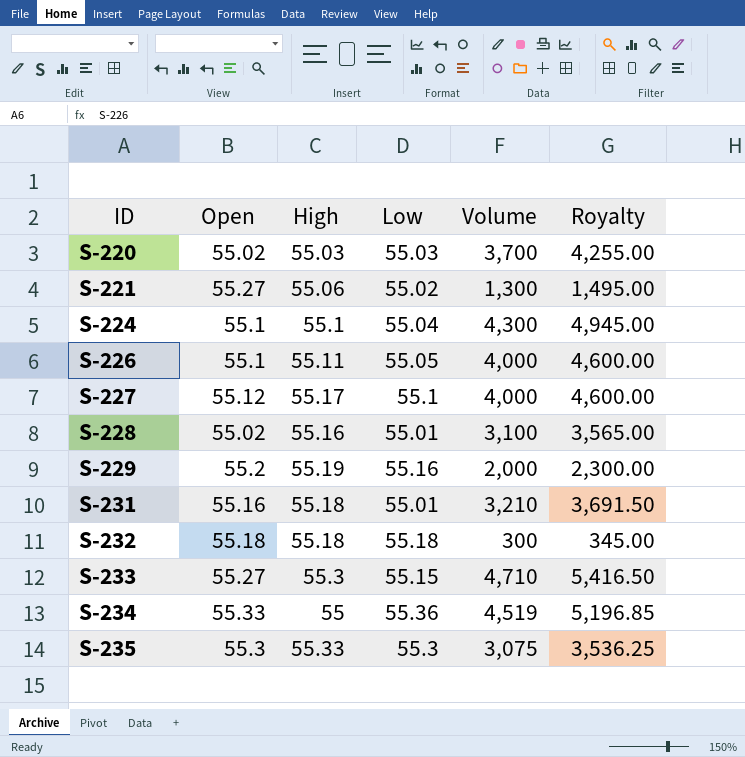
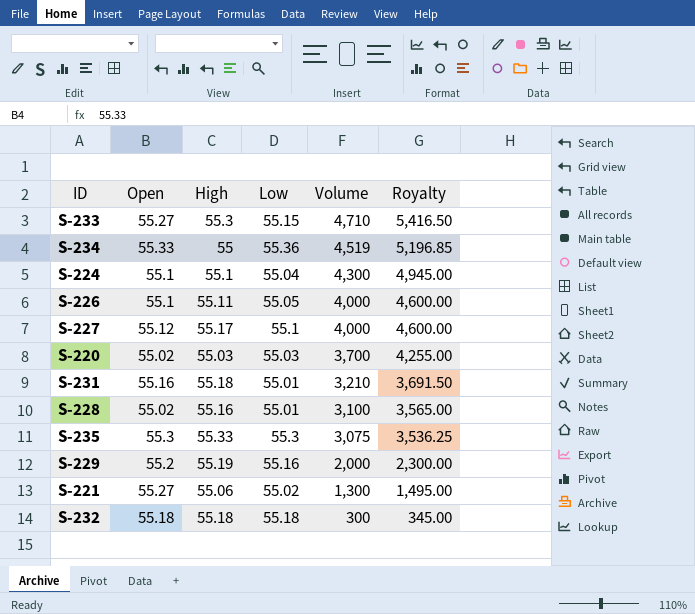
row order: ID ascending -> Volume descending

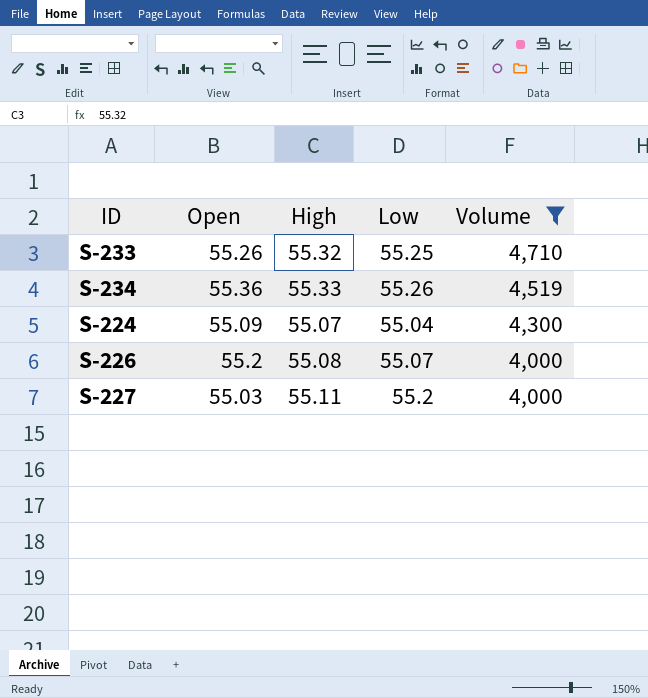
filter: none -> Volume >= 4,000
column Royalty | formula: [Volume] * 1.15 -> none
S-233 | Open: 55.27 -> 55.26
S-233 | High: 55.3 -> 55.32
S-233 | Low: 55.15 -> 55.25
S-234 | Open: 55.33 -> 55.36
S-234 | High: 55 -> 55.33
S-234 | Low: 55.36 -> 55.26
S-224 | Open: 55.1 -> 55.09
S-224 | High: 55.1 -> 55.07
S-226 | Open: 55.1 -> 55.2
S-226 | High: 55.11 -> 55.08
S-226 | Low: 55.05 -> 55.07
S-227 | Open: 55.12 -> 55.03
S-227 | High: 55.17 -> 55.11
S-227 | Low: 55.1 -> 55.2

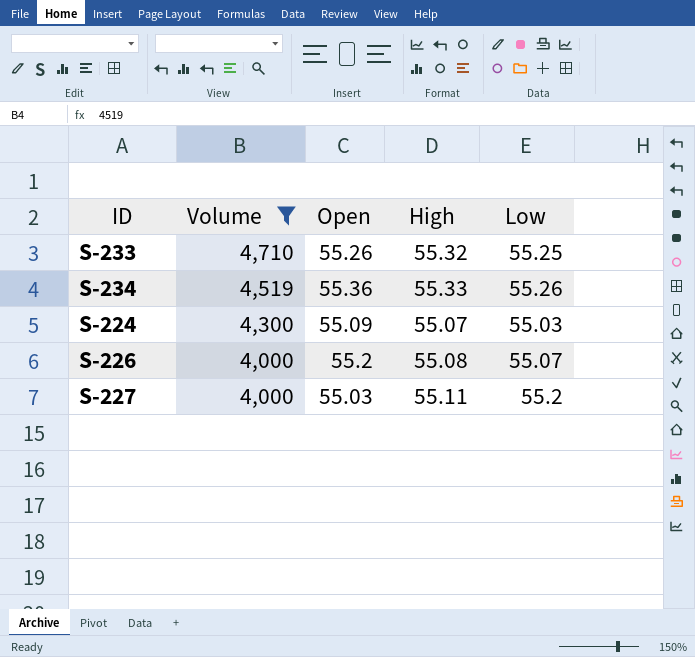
column Volume | position: 5 -> 2
S-224 | Low: 55.04 -> 55.03

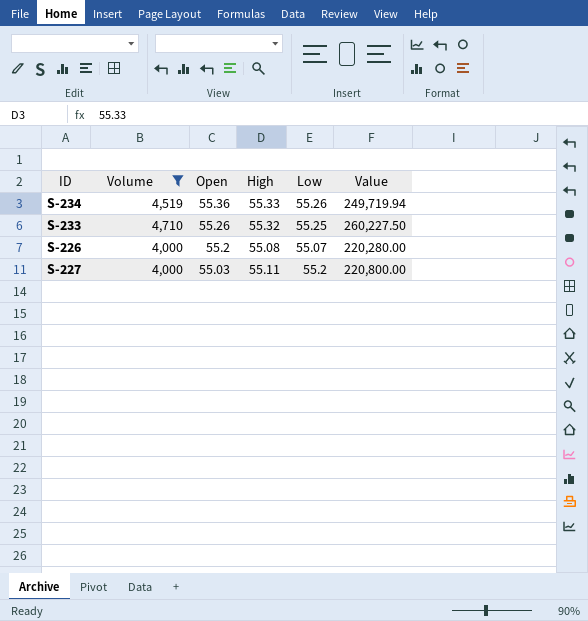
row order: Volume descending -> Open descending
column Value | formula: none -> [Volume] * [Low]
row S-224: 4,300 | 55.09 | 55.07 | 55.03 -> none

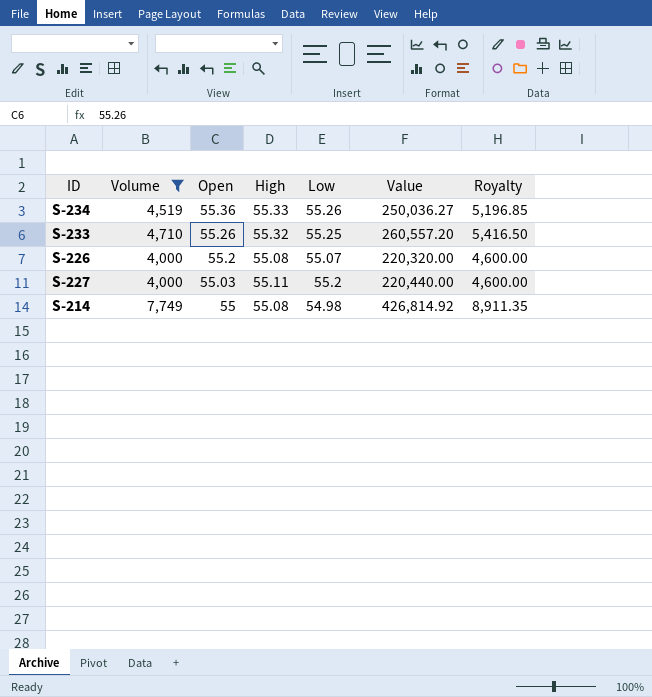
column Value | formula: [Volume] * [Low] -> [Volume] * [High]
column Royalty | formula: none -> [Volume] * 1.15
row S-214: none -> 7,749 | 55 | 55.08 | 54.98 | 426,814.92 | 8,911.35

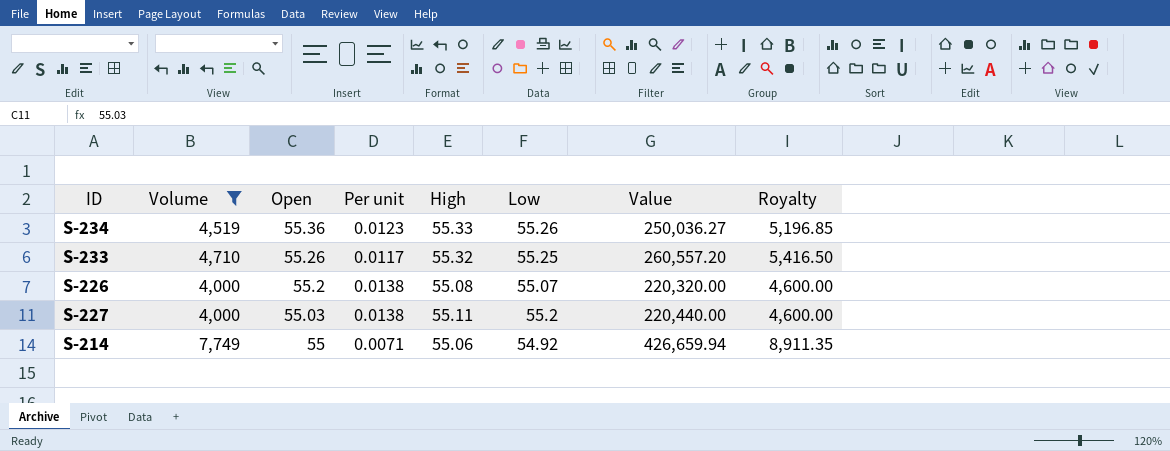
column Per unit | formula: none -> [Open] / [Volume]
S-214 | High: 55.08 -> 55.06
S-214 | Low: 54.98 -> 54.92
S-214 | Value: 426,814.92 -> 426,659.94

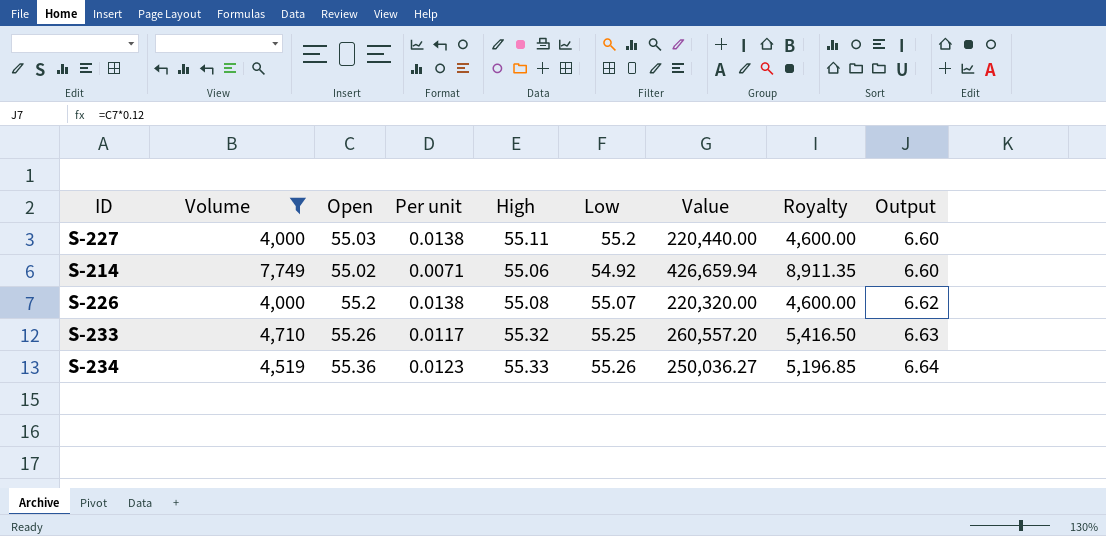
row order: Open descending -> Output ascending
column Output | formula: none -> [Open] * 0.12
S-214 | Open: 55 -> 55.02

